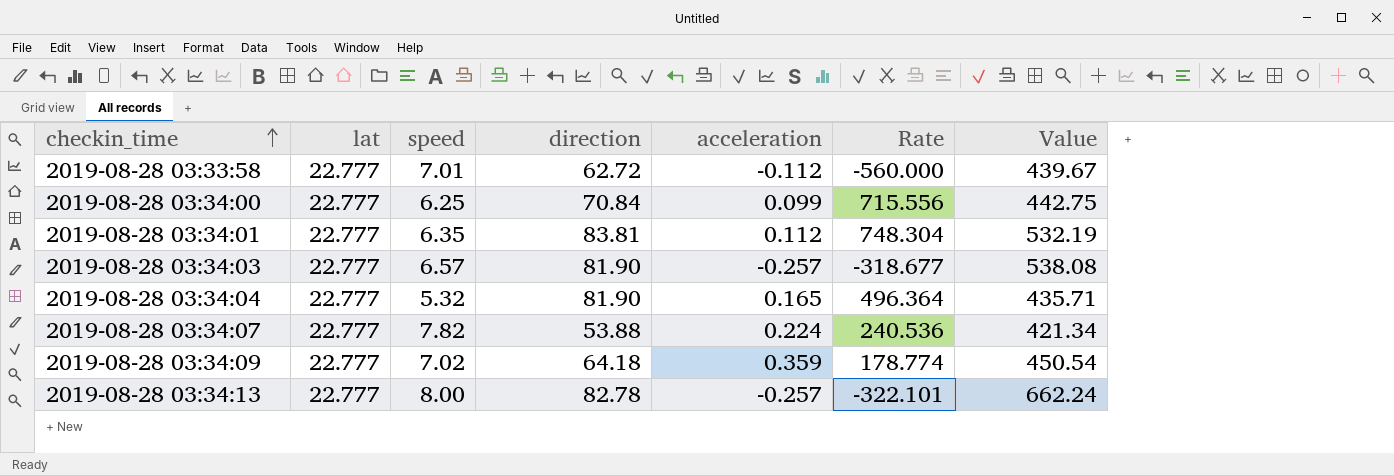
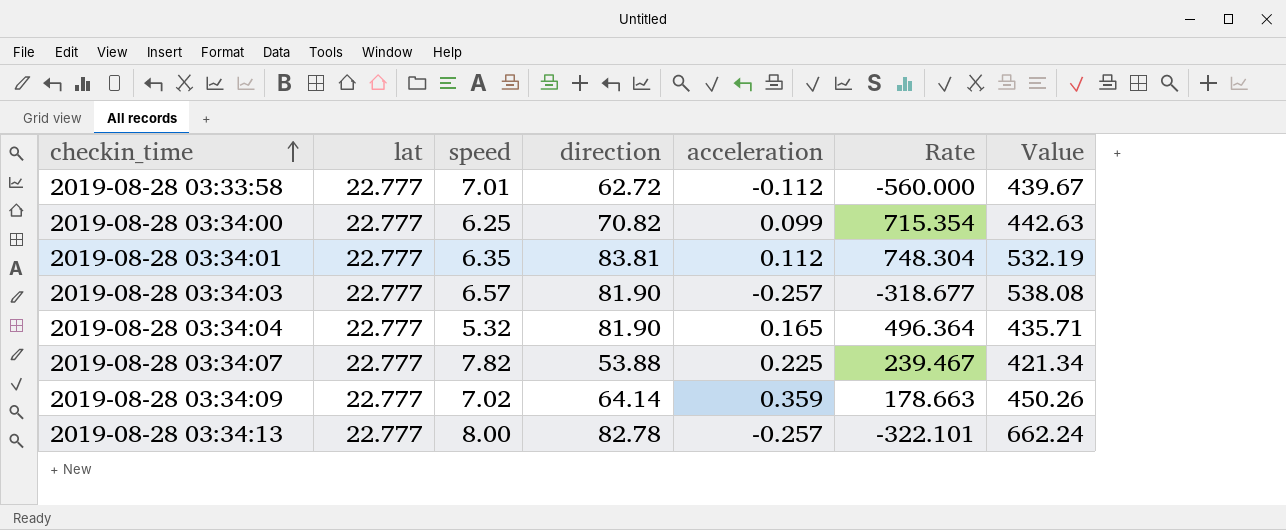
2019-08-28 03:34:00 | direction: 70.84 -> 70.82
2019-08-28 03:34:00 | Rate: 715.556 -> 715.354
2019-08-28 03:34:00 | Value: 442.75 -> 442.63
2019-08-28 03:34:07 | acceleration: 0.224 -> 0.225
2019-08-28 03:34:07 | Rate: 240.536 -> 239.467
2019-08-28 03:34:09 | direction: 64.18 -> 64.14
2019-08-28 03:34:09 | Rate: 178.774 -> 178.663
2019-08-28 03:34:09 | Value: 450.54 -> 450.26

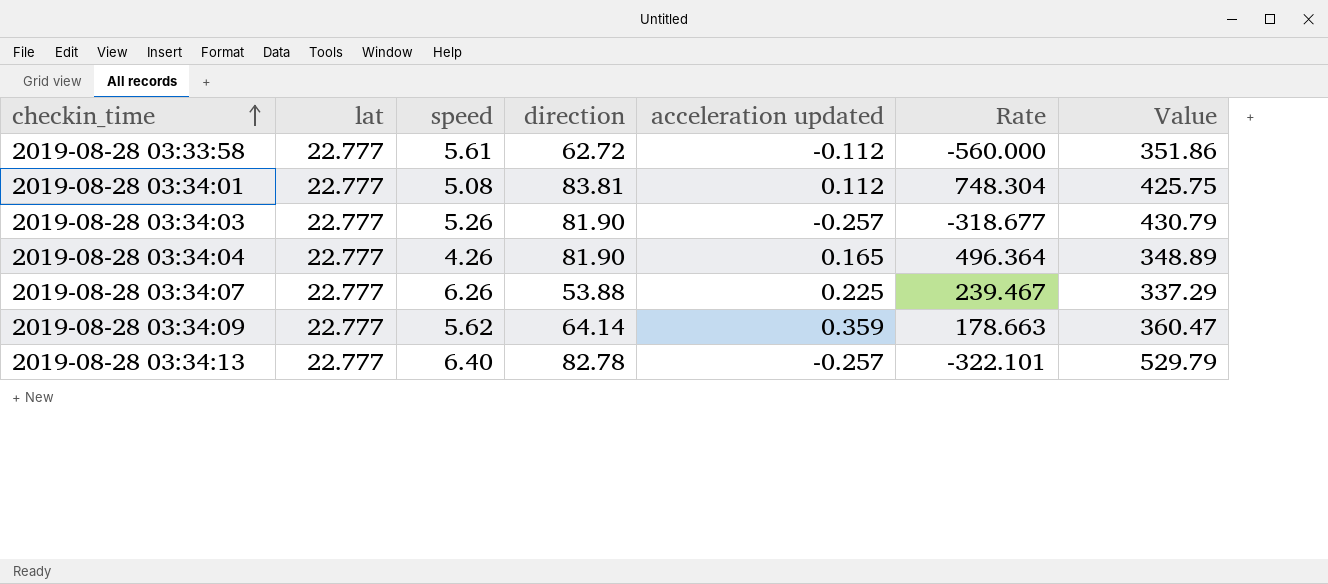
column name: acceleration -> acceleration updated
row 2019-08-28 03:34:00: 22.777 | 6.25 | 70.82 | 0.099 | 715.354 | 442.63 -> none
2019-08-28 03:33:58 | speed: 7.01 -> 5.61
2019-08-28 03:33:58 | Value: 439.67 -> 351.86
2019-08-28 03:34:01 | speed: 6.35 -> 5.08
2019-08-28 03:34:01 | Value: 532.19 -> 425.75
2019-08-28 03:34:03 | speed: 6.57 -> 5.26
2019-08-28 03:34:03 | Value: 538.08 -> 430.79
2019-08-28 03:34:04 | speed: 5.32 -> 4.26
2019-08-28 03:34:04 | Value: 435.71 -> 348.89
2019-08-28 03:34:07 | speed: 7.82 -> 6.26
2019-08-28 03:34:07 | Value: 421.34 -> 337.29
2019-08-28 03:34:09 | speed: 7.02 -> 5.62
2019-08-28 03:34:09 | Value: 450.26 -> 360.47
2019-08-28 03:34:13 | speed: 8.00 -> 6.40
2019-08-28 03:34:13 | Value: 662.24 -> 529.79

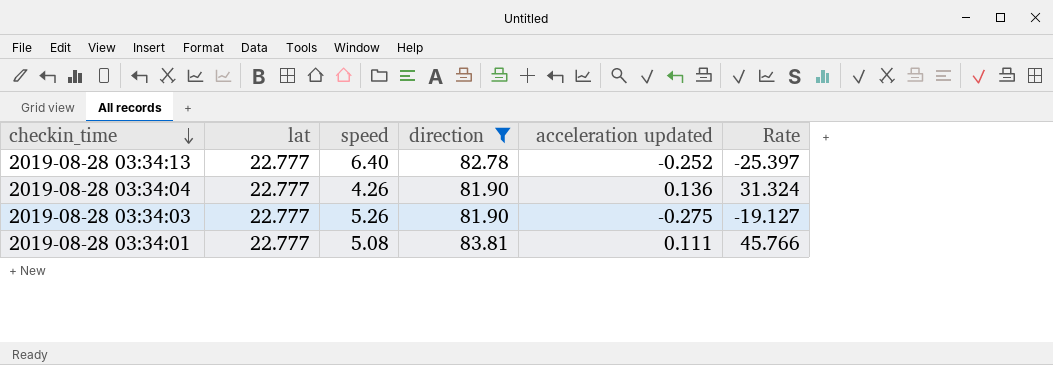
filter: none -> direction >= 81.90
row order: checkin_time ascending -> checkin_time descending
column Value | formula: [speed] * [direction] -> none
column Rate | formula: [direction] / [acceleration updated] -> [speed] / [acceleration updated]
2019-08-28 03:34:13 | acceleration updated: -0.257 -> -0.252
2019-08-28 03:34:04 | acceleration updated: 0.165 -> 0.136
2019-08-28 03:34:03 | acceleration updated: -0.257 -> -0.275
2019-08-28 03:34:01 | acceleration updated: 0.112 -> 0.111

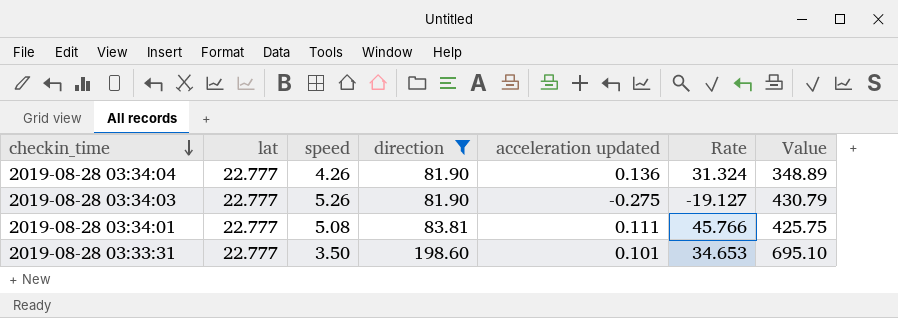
column Value | formula: none -> [speed] * [direction]
row 2019-08-28 03:34:13: 22.777 | 6.40 | 82.78 | -0.252 | -25.397 -> none
row 2019-08-28 03:33:31: none -> 22.777 | 3.50 | 198.60 | 0.101 | 34.653 | 695.10

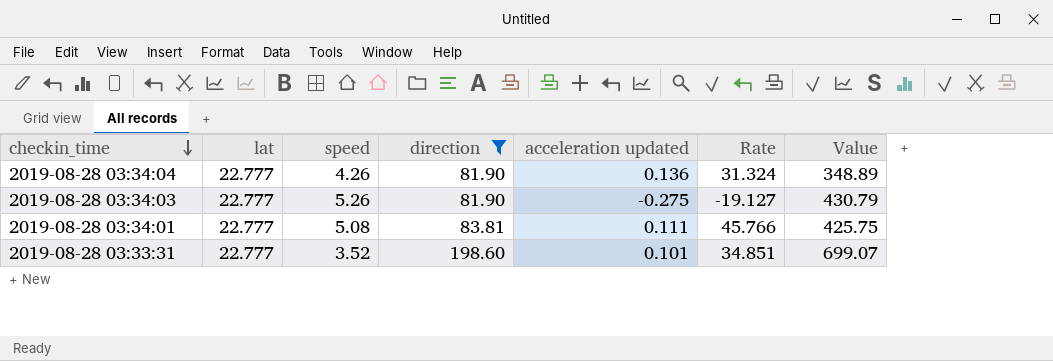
2019-08-28 03:33:31 | speed: 3.50 -> 3.52
2019-08-28 03:33:31 | Rate: 34.653 -> 34.851
2019-08-28 03:33:31 | Value: 695.10 -> 699.07

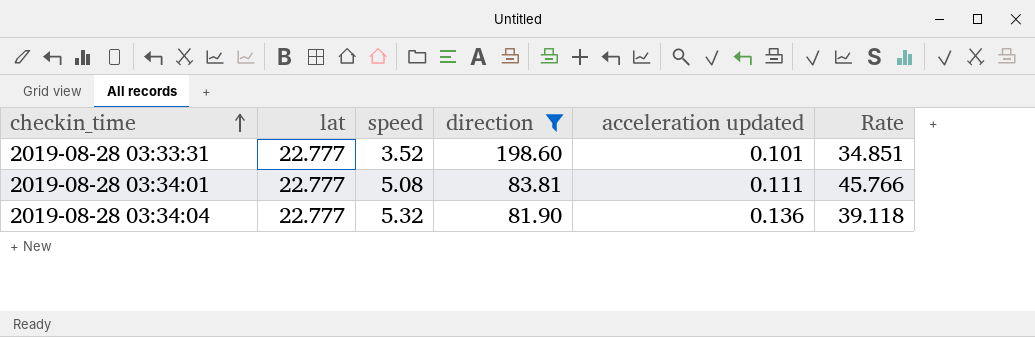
row order: checkin_time descending -> checkin_time ascending
column Value | formula: [speed] * [direction] -> none
row 2019-08-28 03:34:03: 22.777 | 5.26 | 81.90 | -0.275 | -19.127 | 430.79 -> none
2019-08-28 03:34:04 | speed: 4.26 -> 5.32
2019-08-28 03:34:04 | Rate: 31.324 -> 39.118

